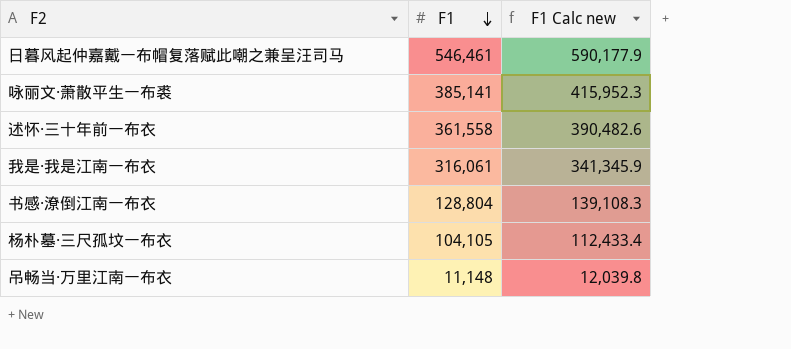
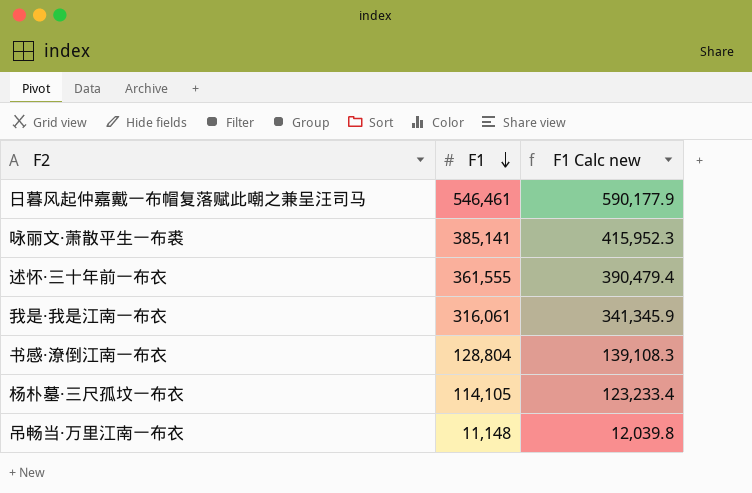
述怀·三十年前一布衣 | F1: 361,558 -> 361,555
述怀·三十年前一布衣 | F1 Calc new: 390,482.6 -> 390,479.4
杨朴墓·三尺孤坟一布衣 | F1: 104,105 -> 114,105
杨朴墓·三尺孤坟一布衣 | F1 Calc new: 112,433.4 -> 123,233.4

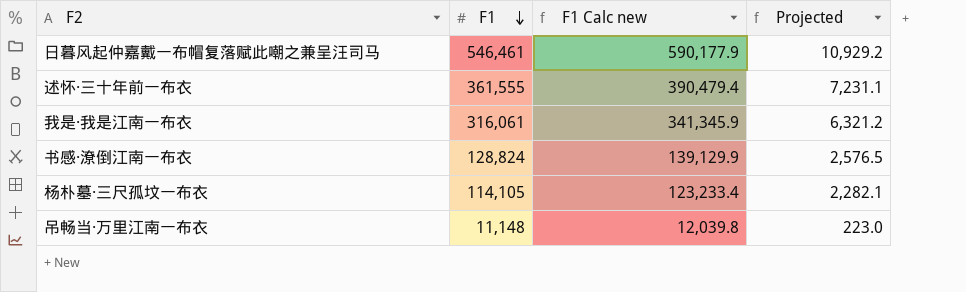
column Projected | formula: none -> [F1] * 0.02
row 咏丽文·萧散平生一布裘: 385,141 | 415,952.3 -> none
书感·潦倒江南一布衣 | F1: 128,804 -> 128,824
书感·潦倒江南一布衣 | F1 Calc new: 139,108.3 -> 139,129.9

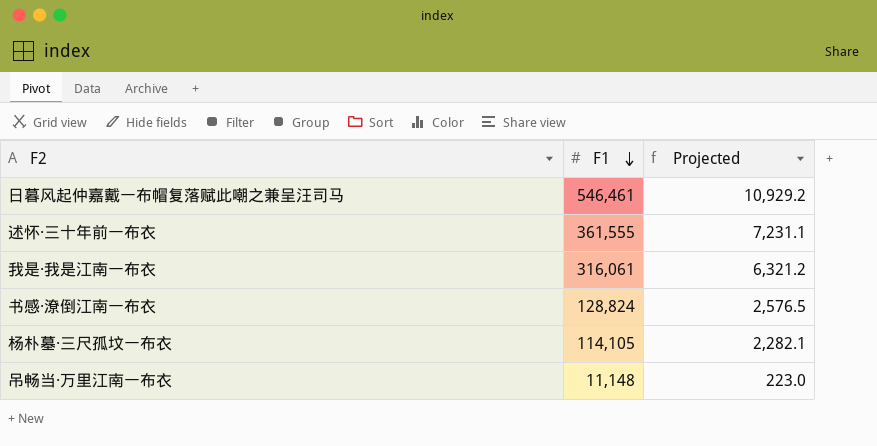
column F1 Calc new | formula: [F1] * 1.08 -> none

